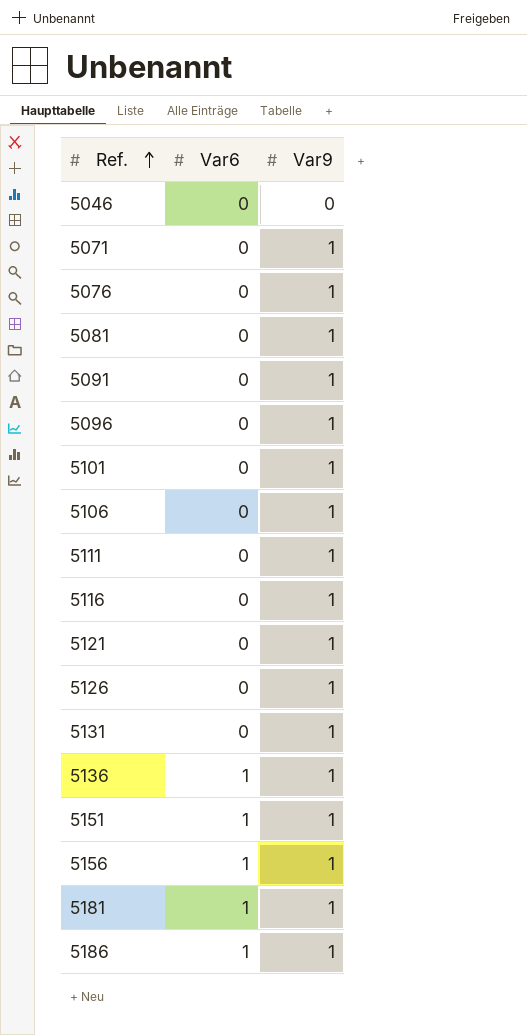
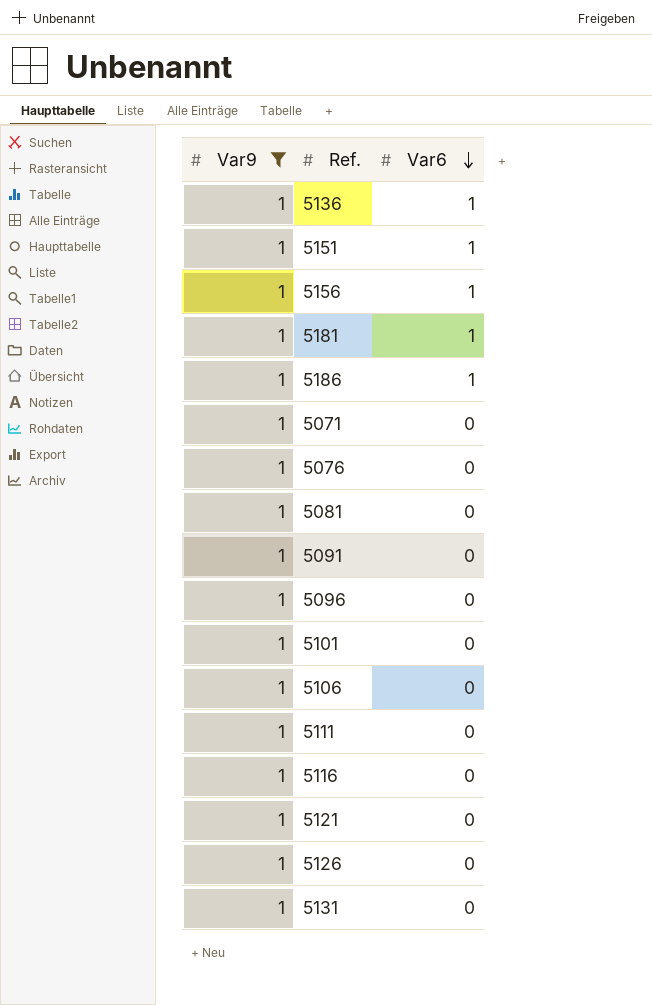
filter: none -> Var9 = 1
row order: Ref. ascending -> Var6 descending
column Var9 | position: 3 -> 1

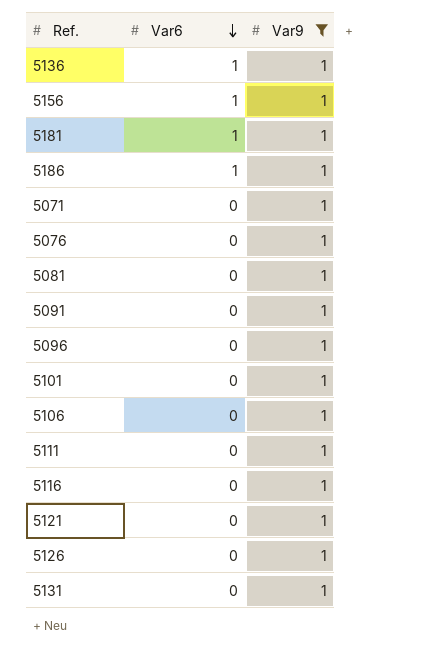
column Var9 | position: 1 -> 3
row 5151: 1 | 1 -> none

